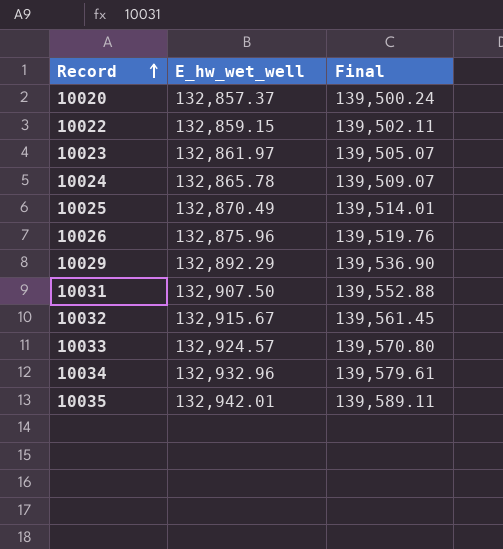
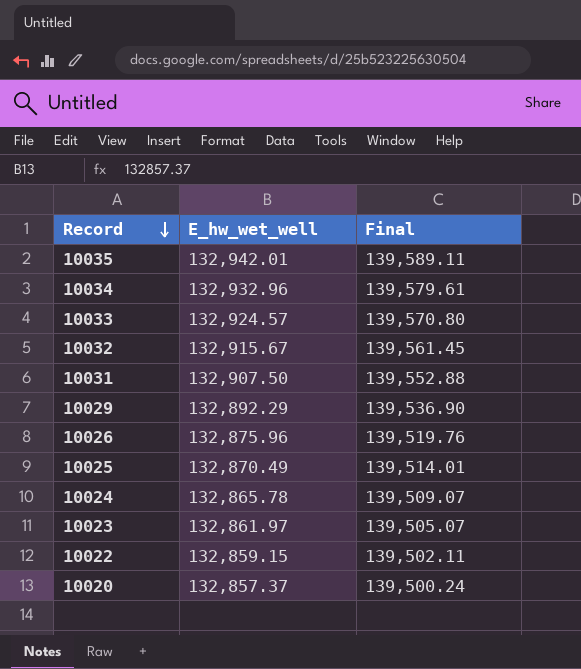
row order: Record ascending -> Record descending

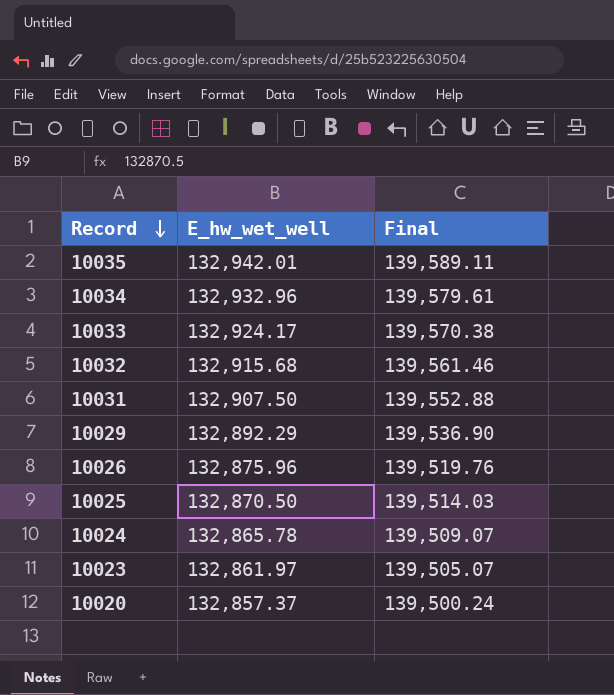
row 10022: 132,859.15 | 139,502.11 -> none
10033 | E_hw_wet_well: 132,924.57 -> 132,924.17
10033 | Final: 139,570.80 -> 139,570.38
10032 | E_hw_wet_well: 132,915.67 -> 132,915.68
10032 | Final: 139,561.45 -> 139,561.46
10025 | E_hw_wet_well: 132,870.49 -> 132,870.50
10025 | Final: 139,514.01 -> 139,514.03

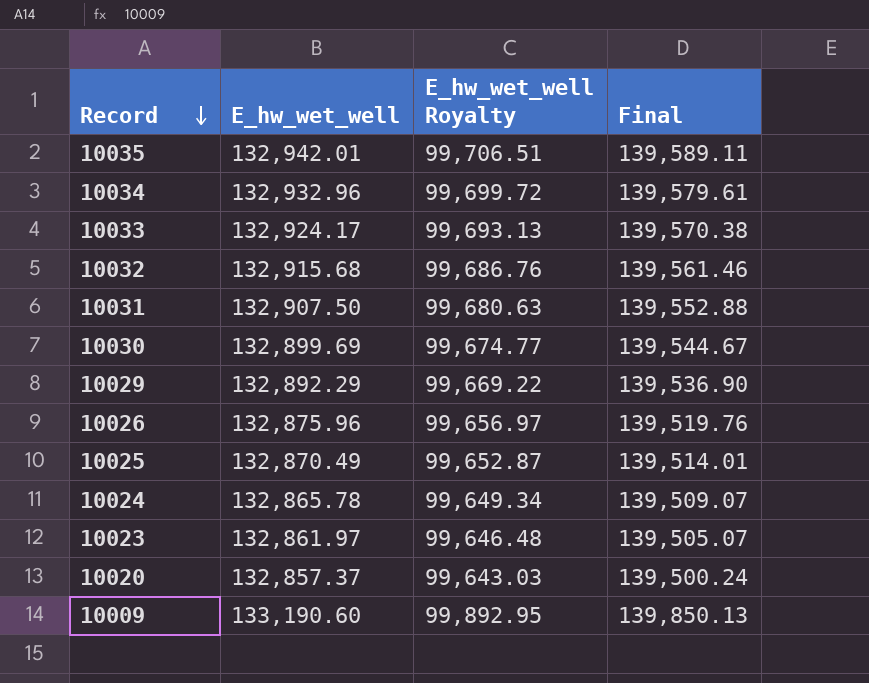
column E_hw_wet_well Royalty | formula: none -> [E_hw_wet_well] * 0.75
row 10030: none -> 132,899.69 | 99,674.77 | 139,544.67
10025 | E_hw_wet_well: 132,870.50 -> 132,870.49
10025 | Final: 139,514.03 -> 139,514.01
row 10009: none -> 133,190.60 | 99,892.95 | 139,850.13

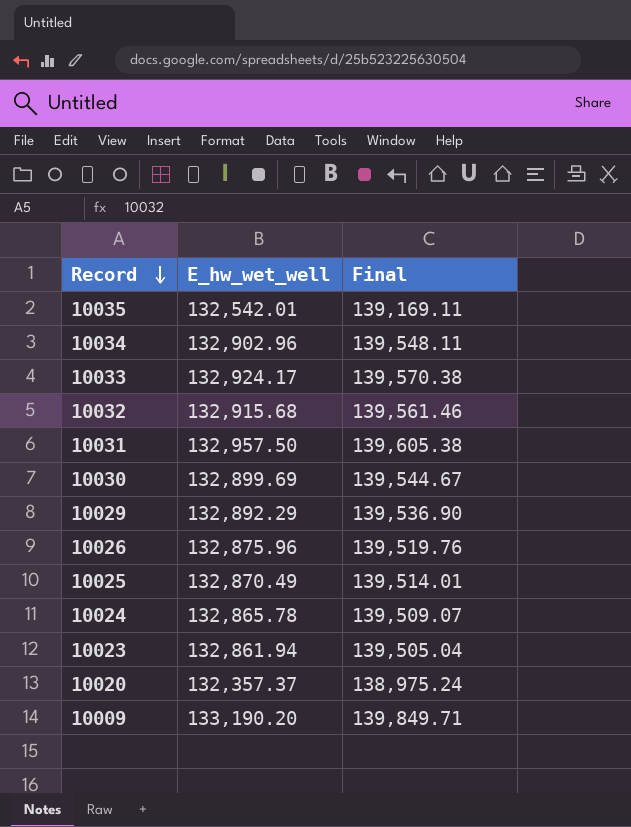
column E_hw_wet_well Royalty | formula: [E_hw_wet_well] * 0.75 -> none
10035 | E_hw_wet_well: 132,942.01 -> 132,542.01
10035 | Final: 139,589.11 -> 139,169.11
10034 | E_hw_wet_well: 132,932.96 -> 132,902.96
10034 | Final: 139,579.61 -> 139,548.11
10031 | E_hw_wet_well: 132,907.50 -> 132,957.50
10031 | Final: 139,552.88 -> 139,605.38
10023 | E_hw_wet_well: 132,861.97 -> 132,861.94
10023 | Final: 139,505.07 -> 139,505.04
10020 | E_hw_wet_well: 132,857.37 -> 132,357.37
10020 | Final: 139,500.24 -> 138,975.24
10009 | E_hw_wet_well: 133,190.60 -> 133,190.20
10009 | Final: 139,850.13 -> 139,849.71

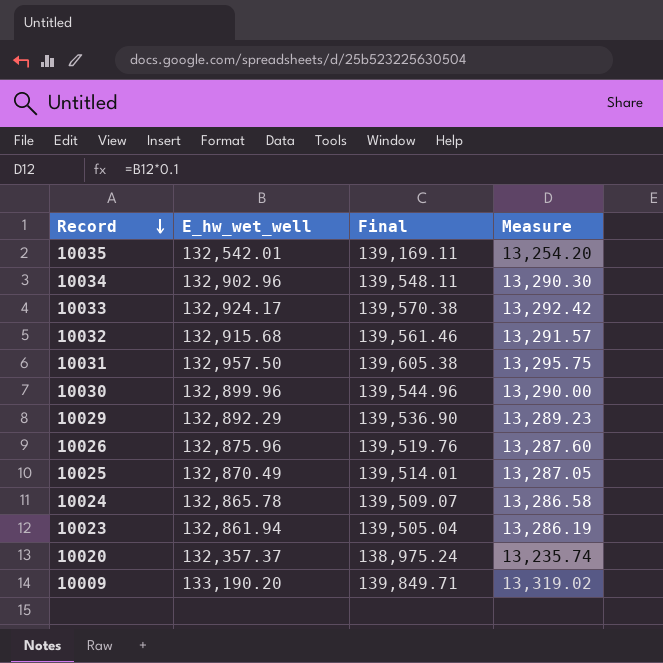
column Measure | formula: none -> [E_hw_wet_well] * 0.1
10030 | E_hw_wet_well: 132,899.69 -> 132,899.96
10030 | Final: 139,544.67 -> 139,544.96

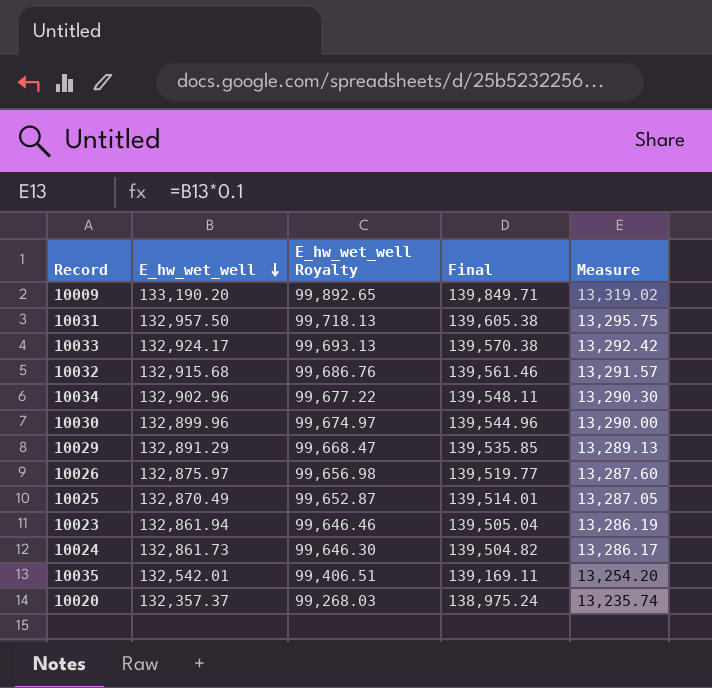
row order: Record descending -> E_hw_wet_well descending
column E_hw_wet_well Royalty | formula: none -> [E_hw_wet_well] * 0.75
10029 | E_hw_wet_well: 132,892.29 -> 132,891.29
10029 | Final: 139,536.90 -> 139,535.85
10029 | Measure: 13,289.23 -> 13,289.13
10026 | E_hw_wet_well: 132,875.96 -> 132,875.97
10026 | Final: 139,519.76 -> 139,519.77
10024 | E_hw_wet_well: 132,865.78 -> 132,861.73
10024 | Final: 139,509.07 -> 139,504.82
10024 | Measure: 13,286.58 -> 13,286.17

